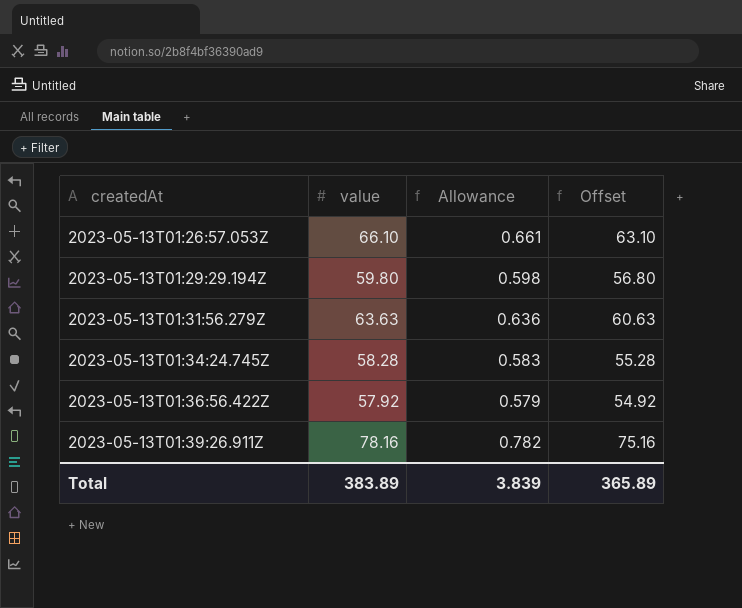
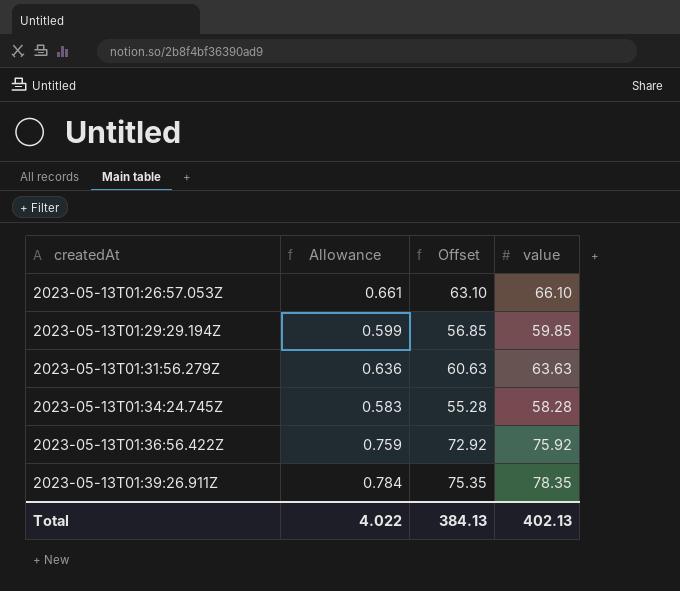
column value | position: 2 -> 4
2023-05-13T01:29:29.194Z | Allowance: 0.598 -> 0.599
2023-05-13T01:29:29.194Z | Offset: 56.80 -> 56.85
2023-05-13T01:29:29.194Z | value: 59.80 -> 59.85
2023-05-13T01:36:56.422Z | Allowance: 0.579 -> 0.759
2023-05-13T01:36:56.422Z | Offset: 54.92 -> 72.92
2023-05-13T01:36:56.422Z | value: 57.92 -> 75.92
2023-05-13T01:39:26.911Z | Allowance: 0.782 -> 0.784
2023-05-13T01:39:26.911Z | Offset: 75.16 -> 75.35
2023-05-13T01:39:26.911Z | value: 78.16 -> 78.35
Total | Allowance: 3.839 -> 4.022
Total | Offset: 365.89 -> 384.13
Total | value: 383.89 -> 402.13

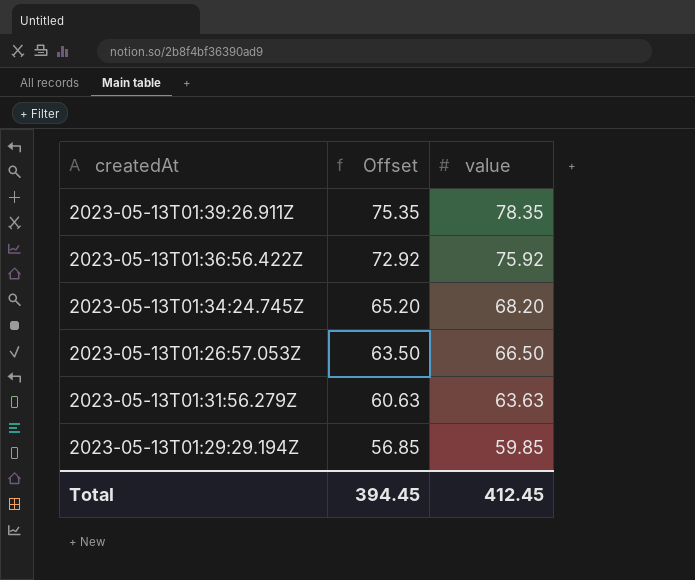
row order: createdAt ascending -> Offset descending
column Allowance | formula: [value] * 0.01 -> none
2023-05-13T01:34:24.745Z | Offset: 55.28 -> 65.20
2023-05-13T01:34:24.745Z | value: 58.28 -> 68.20
2023-05-13T01:26:57.053Z | Offset: 63.10 -> 63.50
2023-05-13T01:26:57.053Z | value: 66.10 -> 66.50
Total | Offset: 384.13 -> 394.45
Total | value: 402.13 -> 412.45

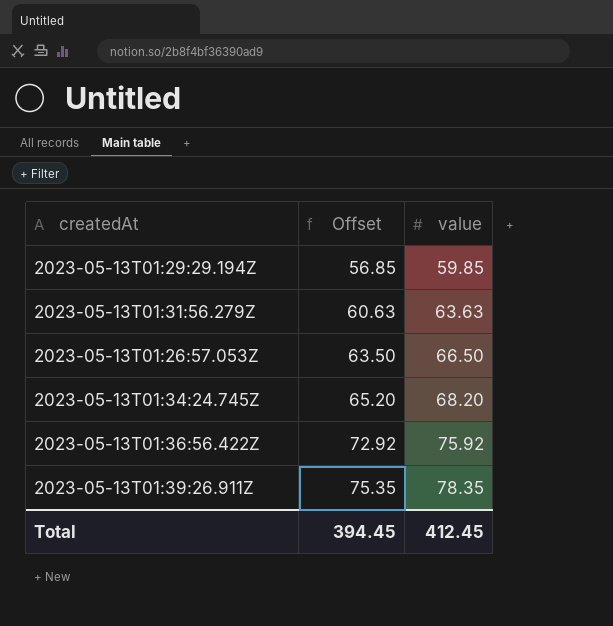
row order: Offset descending -> Offset ascending

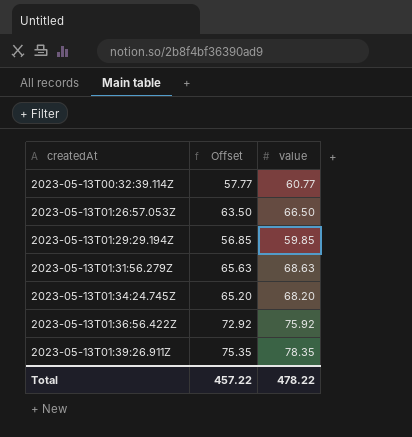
row order: Offset ascending -> createdAt ascending
row 2023-05-13T00:32:39.114Z: none -> 57.77 | 60.77
2023-05-13T01:31:56.279Z | Offset: 60.63 -> 65.63
2023-05-13T01:31:56.279Z | value: 63.63 -> 68.63
Total | Offset: 394.45 -> 457.22
Total | value: 412.45 -> 478.22

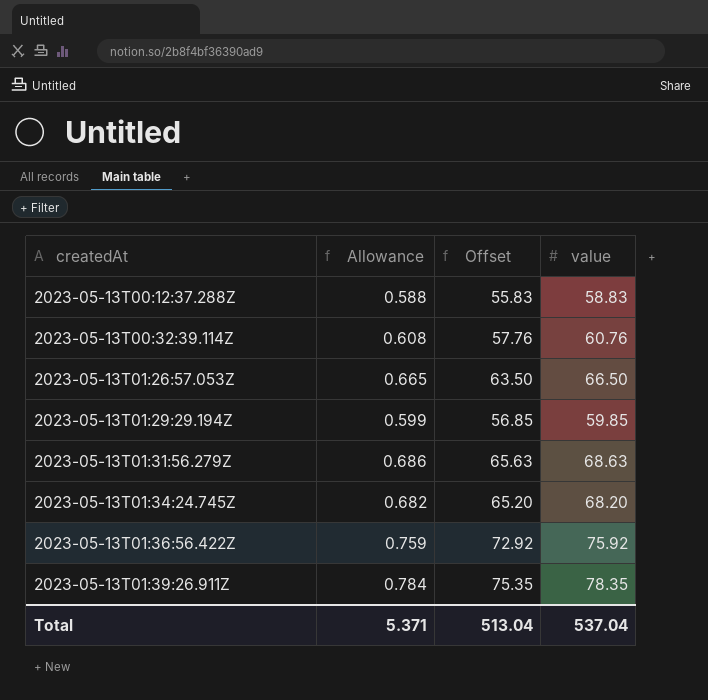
column Allowance | formula: none -> [value] * 0.01
row 2023-05-13T00:12:37.288Z: none -> 0.588 | 55.83 | 58.83
2023-05-13T00:32:39.114Z | Offset: 57.77 -> 57.76
2023-05-13T00:32:39.114Z | value: 60.77 -> 60.76
Total | Offset: 457.22 -> 513.04
Total | value: 478.22 -> 537.04

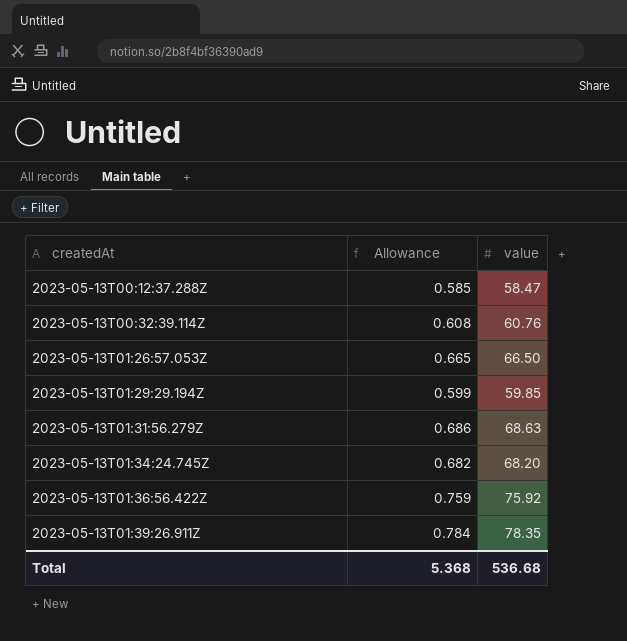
column Offset | formula: [value] - 3 -> none
2023-05-13T00:12:37.288Z | Allowance: 0.588 -> 0.585
2023-05-13T00:12:37.288Z | value: 58.83 -> 58.47
Total | Allowance: 5.371 -> 5.368
Total | value: 537.04 -> 536.68

